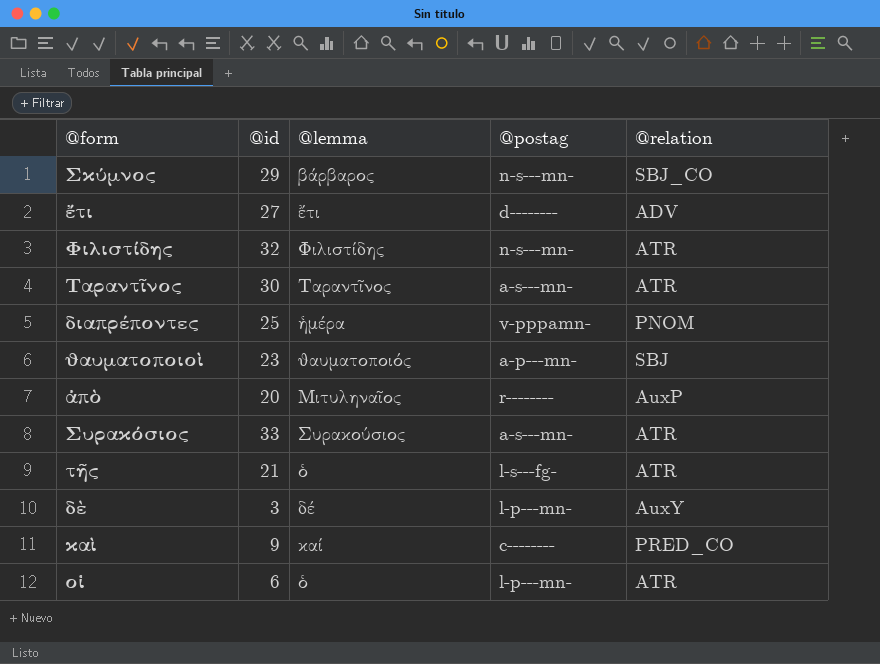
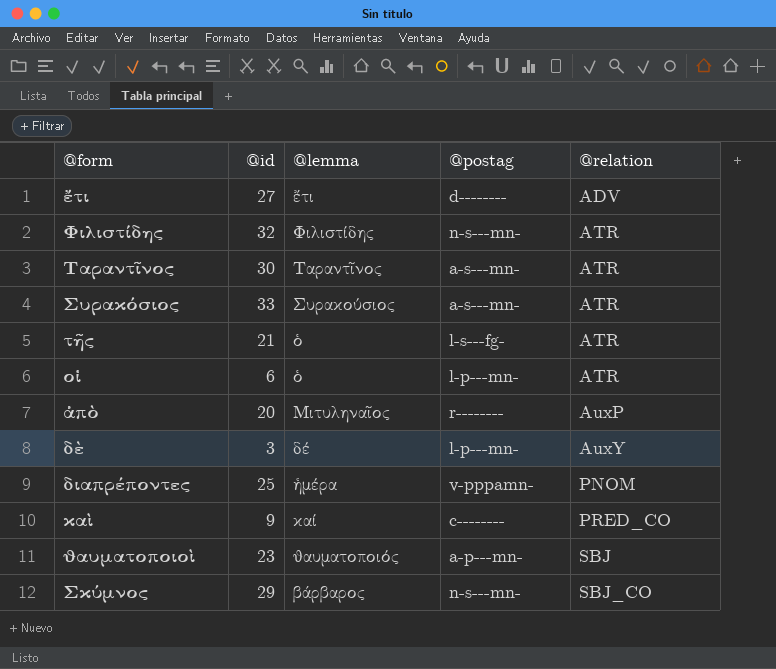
row order: none -> @relation ascending

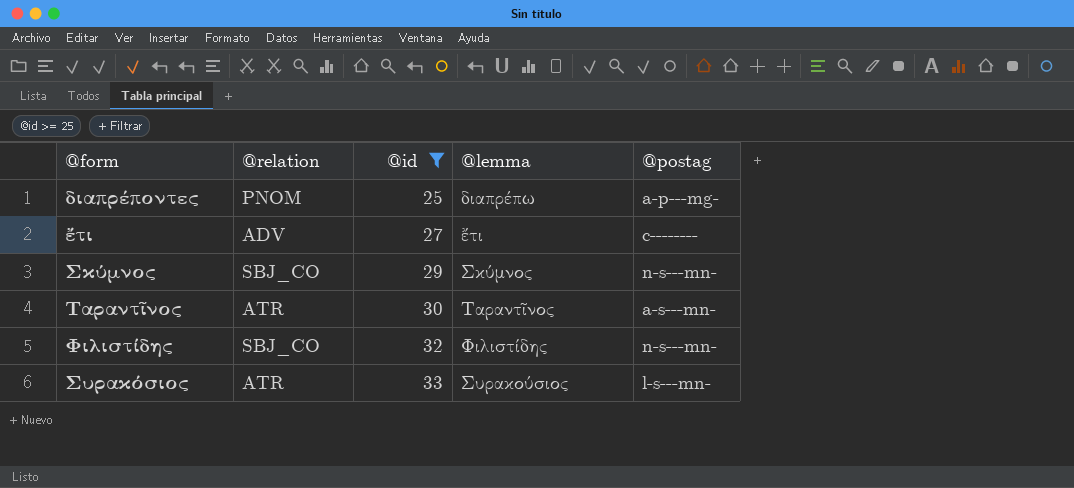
filter: none -> @id >= 25
row order: @relation ascending -> @id ascending
column @relation | position: 5 -> 2
διαπρέποντες | @lemma: ἡμέρα -> διαπρέπω
διαπρέποντες | @postag: v-pppamn- -> a-p---mg-
ἔτι | @postag: d-------- -> c--------
Σκύμνος | @lemma: βάρβαρος -> Σκύμνος
Φιλιστίδης | @relation: ATR -> SBJ_CO
Συρακόσιος | @postag: a-s---mn- -> l-s---mn-

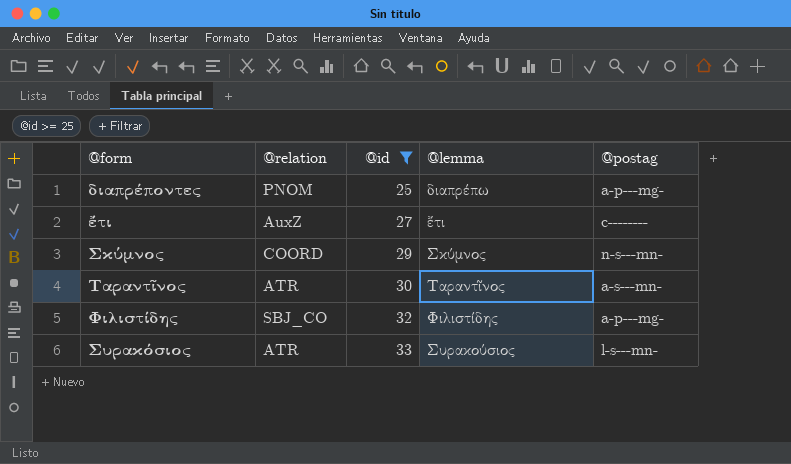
ἔτι | @relation: ADV -> AuxZ
Σκύμνος | @relation: SBJ_CO -> COORD
Φιλιστίδης | @postag: n-s---mn- -> a-p---mg-

